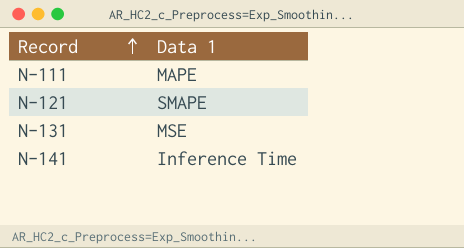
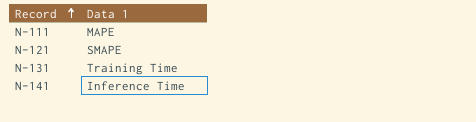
N-131 | Data 1: MSE -> Training Time

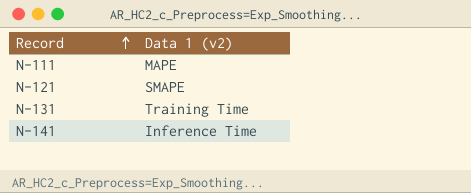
column name: Data 1 -> Data 1 (v2)

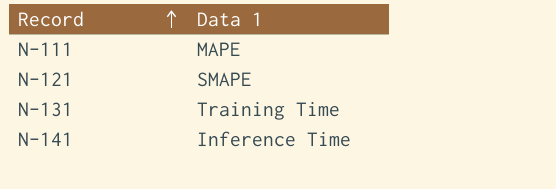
column name: Data 1 (v2) -> Data 1

